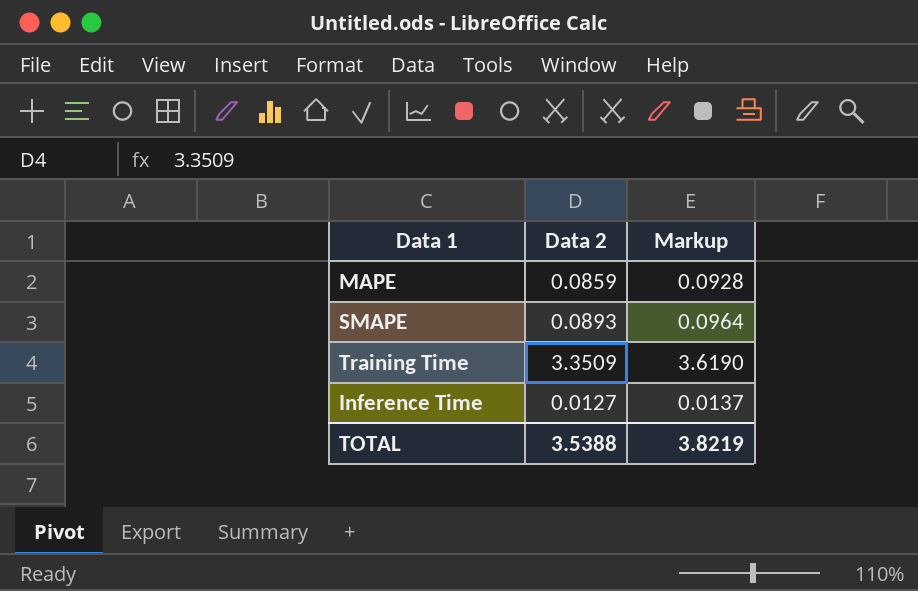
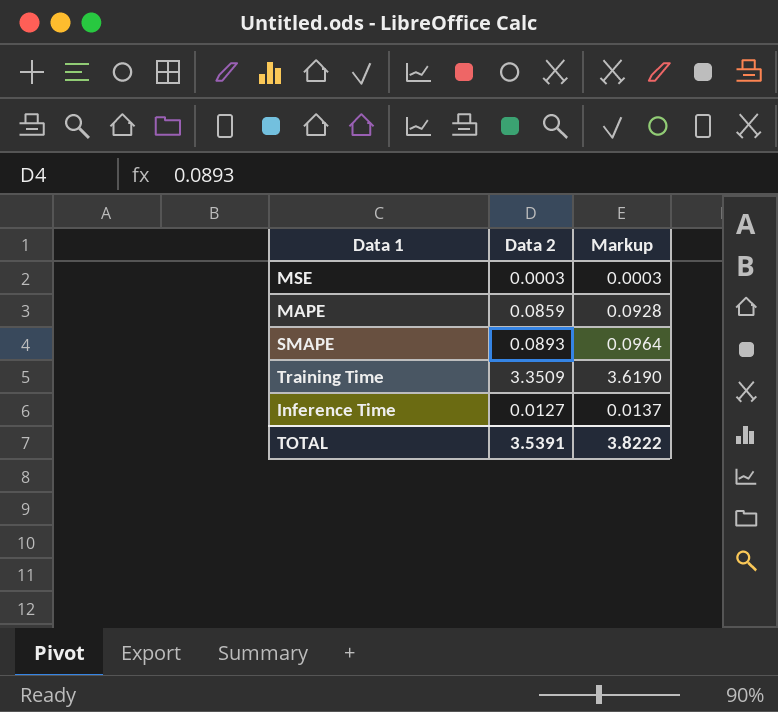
row MSE: none -> 0.0003 | 0.0003
TOTAL | Data 2: 3.5388 -> 3.5391
TOTAL | Markup: 3.8219 -> 3.8222

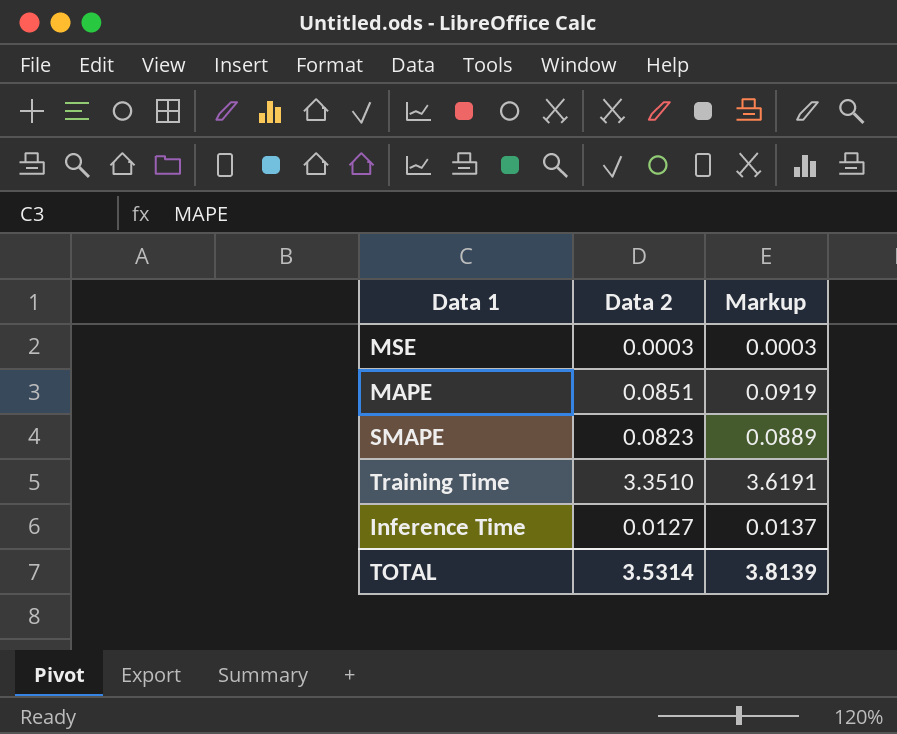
MAPE | Data 2: 0.0859 -> 0.0851
MAPE | Markup: 0.0928 -> 0.0919
SMAPE | Data 2: 0.0893 -> 0.0823
SMAPE | Markup: 0.0964 -> 0.0889
Training Time | Data 2: 3.3509 -> 3.3510
Training Time | Markup: 3.6190 -> 3.6191
TOTAL | Data 2: 3.5391 -> 3.5314
TOTAL | Markup: 3.8222 -> 3.8139

